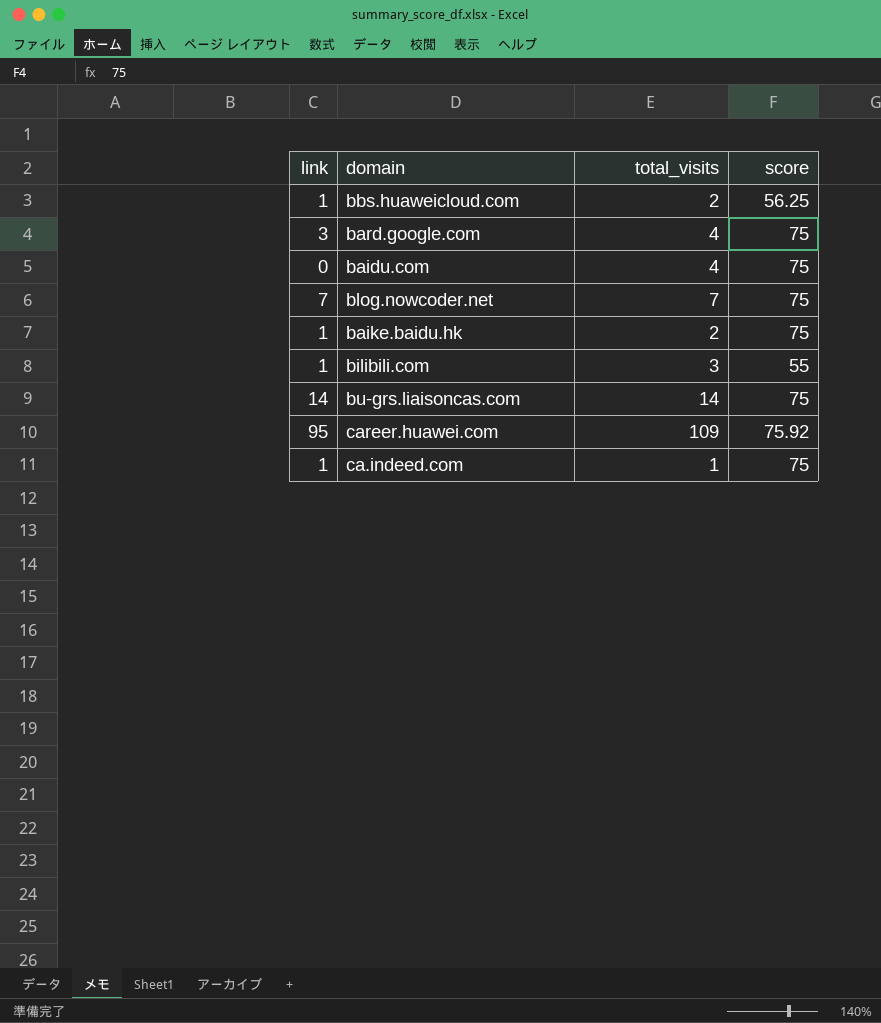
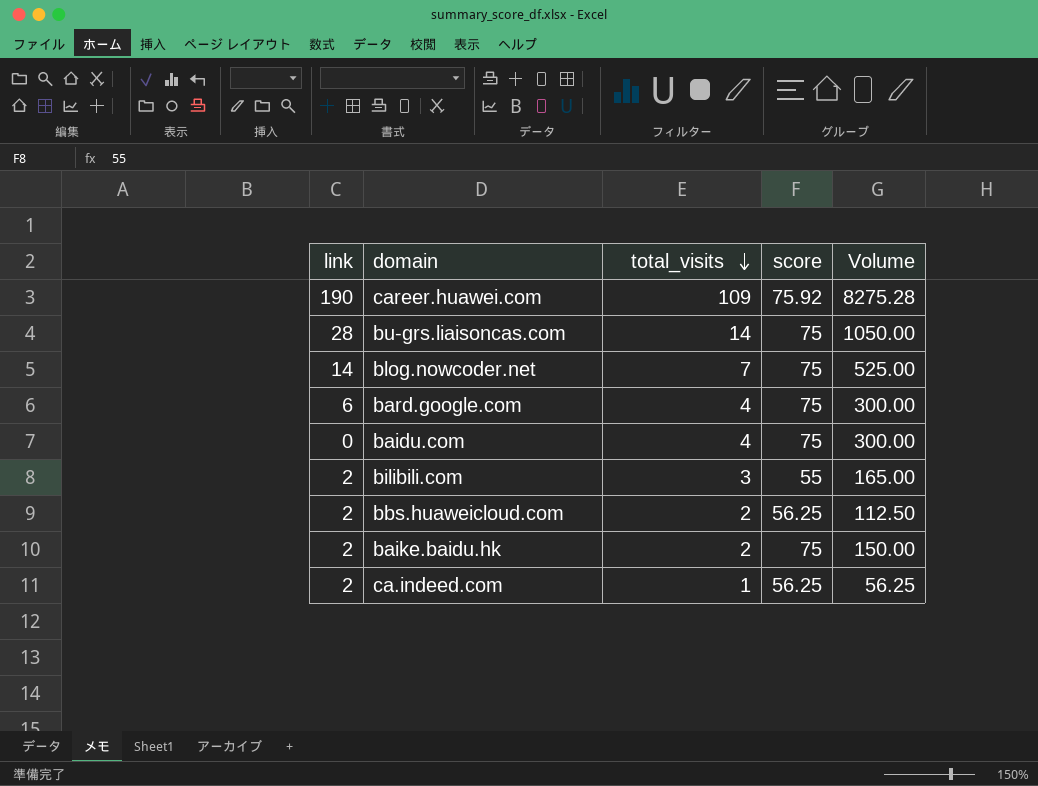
row order: none -> total_visits descending
column Volume | formula: none -> [total_visits] * [score]
career.huawei.com | link: 95 -> 190
bu-grs.liaisoncas.com | link: 14 -> 28
blog.nowcoder.net | link: 7 -> 14
bard.google.com | link: 3 -> 6
bilibili.com | link: 1 -> 2
bbs.huaweicloud.com | link: 1 -> 2
baike.baidu.hk | link: 1 -> 2
ca.indeed.com | link: 1 -> 2
ca.indeed.com | score: 75 -> 56.25

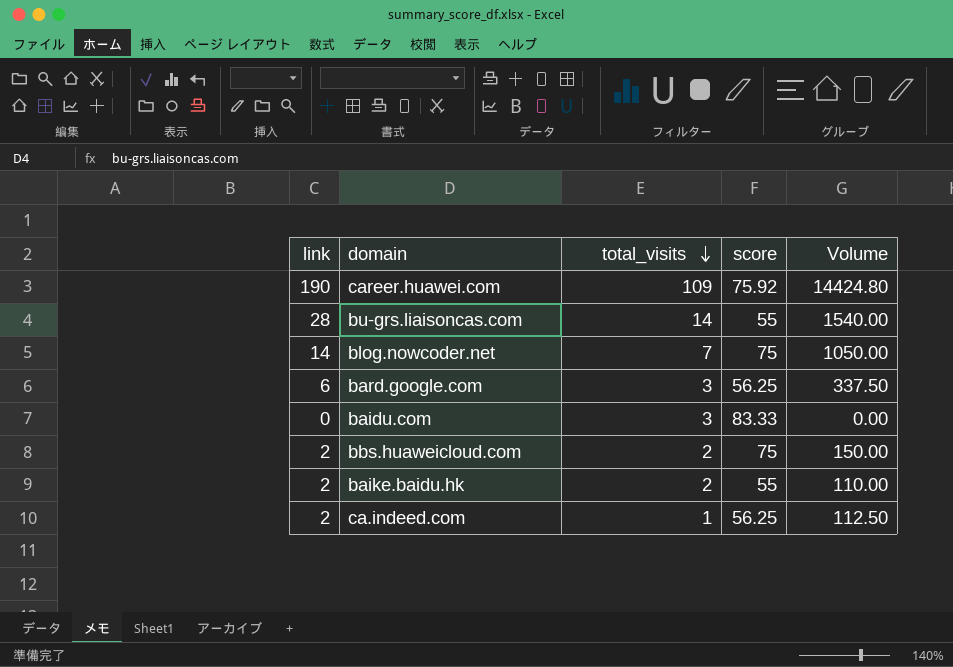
column Volume | formula: [total_visits] * [score] -> [link] * [score]
row bilibili.com: 2 | 3 | 55 | 165.00 -> none
bu-grs.liaisoncas.com | score: 75 -> 55
bard.google.com | total_visits: 4 -> 3
bard.google.com | score: 75 -> 56.25
baidu.com | total_visits: 4 -> 3
baidu.com | score: 75 -> 83.33
bbs.huaweicloud.com | score: 56.25 -> 75
baike.baidu.hk | score: 75 -> 55

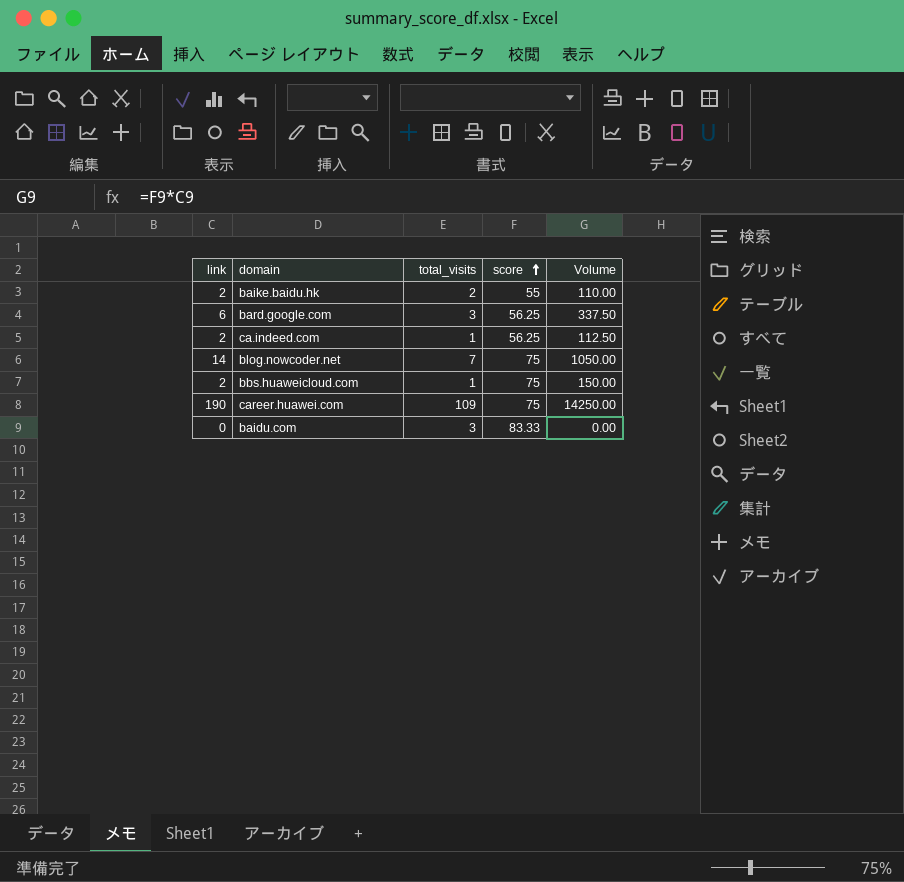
row order: total_visits descending -> score ascending
row bu-grs.liaisoncas.com: 28 | 14 | 55 | 1540.00 -> none
bbs.huaweicloud.com | total_visits: 2 -> 1
career.huawei.com | score: 75.92 -> 75
career.huawei.com | Volume: 14424.80 -> 14250.00

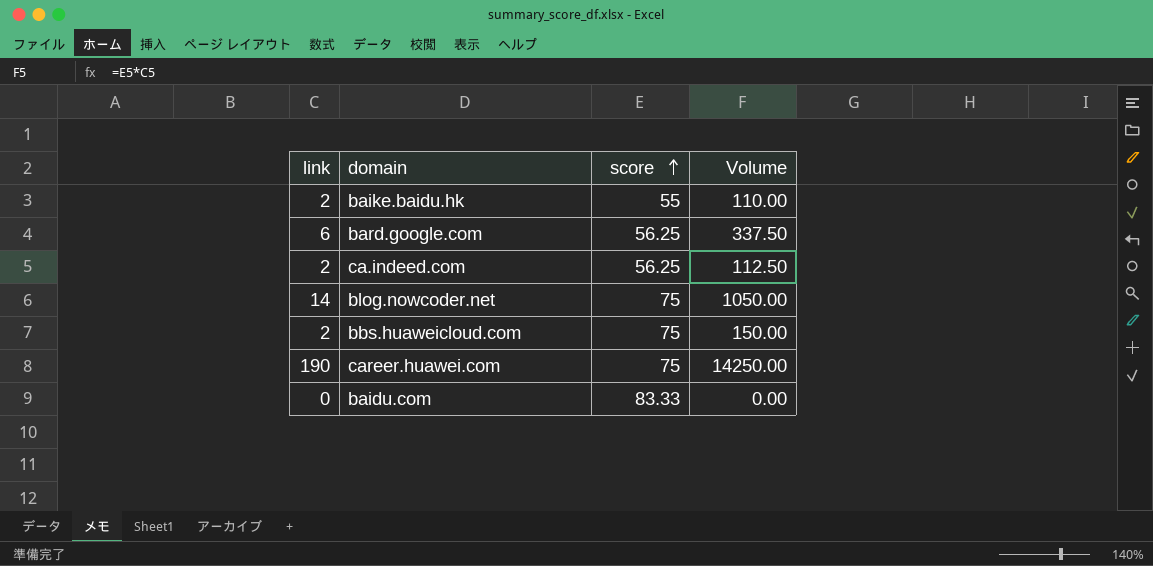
column total_visits | position: 3 -> none

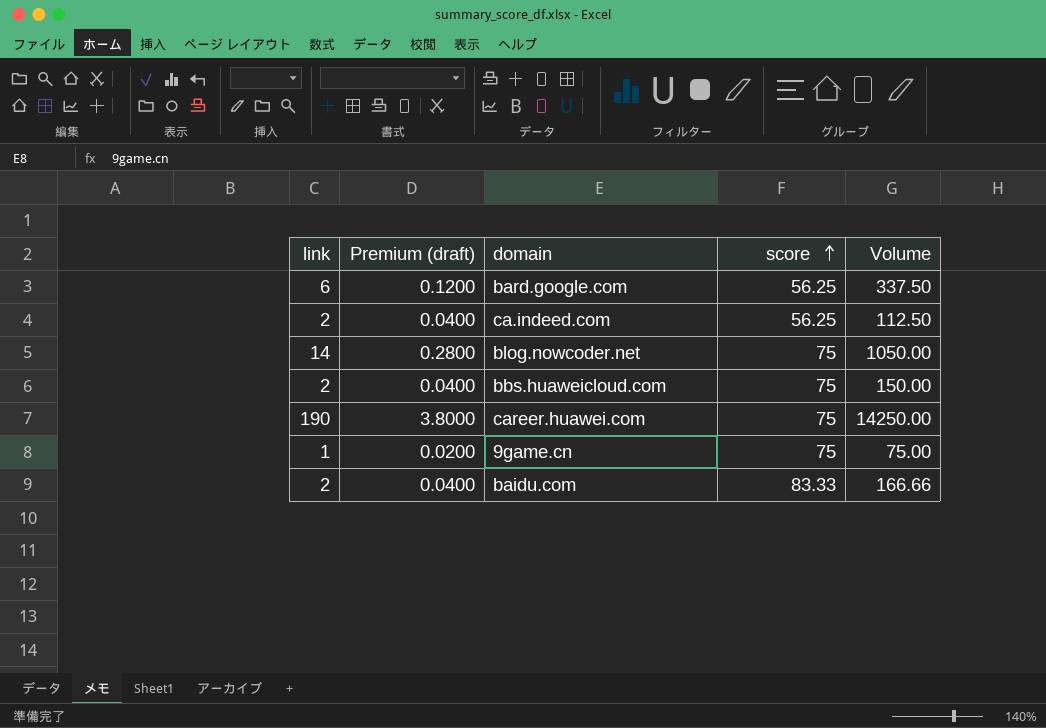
column Premium (draft) | formula: none -> [link] * 0.02
row baike.baidu.hk: 2 | 55 | 110.00 -> none
row 9game.cn: none -> 1 | 0.0200 | 75 | 75.00
baidu.com | link: 0 -> 2
baidu.com | Volume: 0.00 -> 166.66

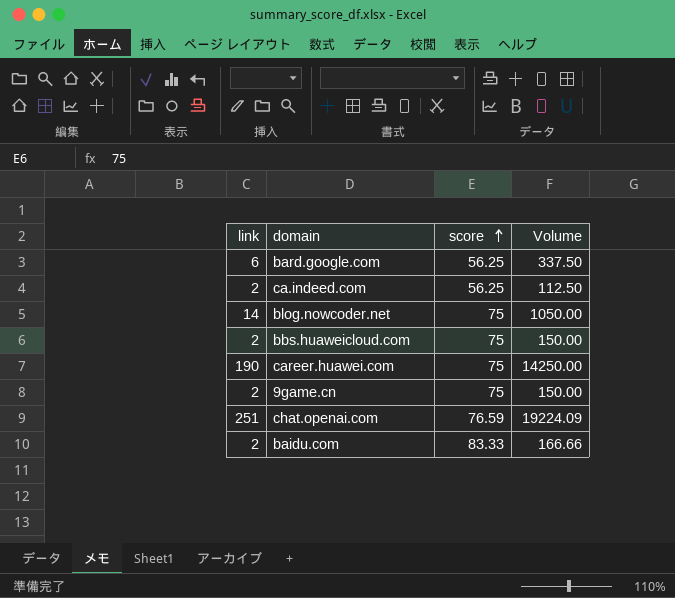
column Premium (draft) | formula: [link] * 0.02 -> none
9game.cn | link: 1 -> 2
9game.cn | Volume: 75.00 -> 150.00
row chat.openai.com: none -> 251 | 76.59 | 19224.09

